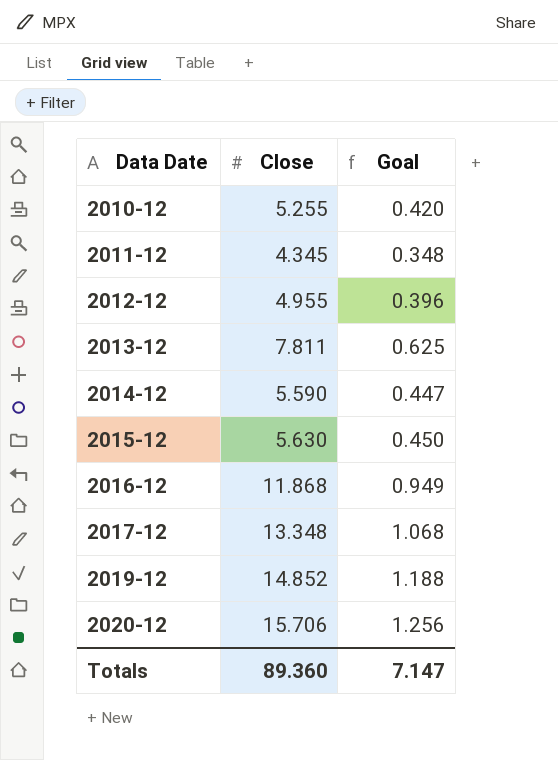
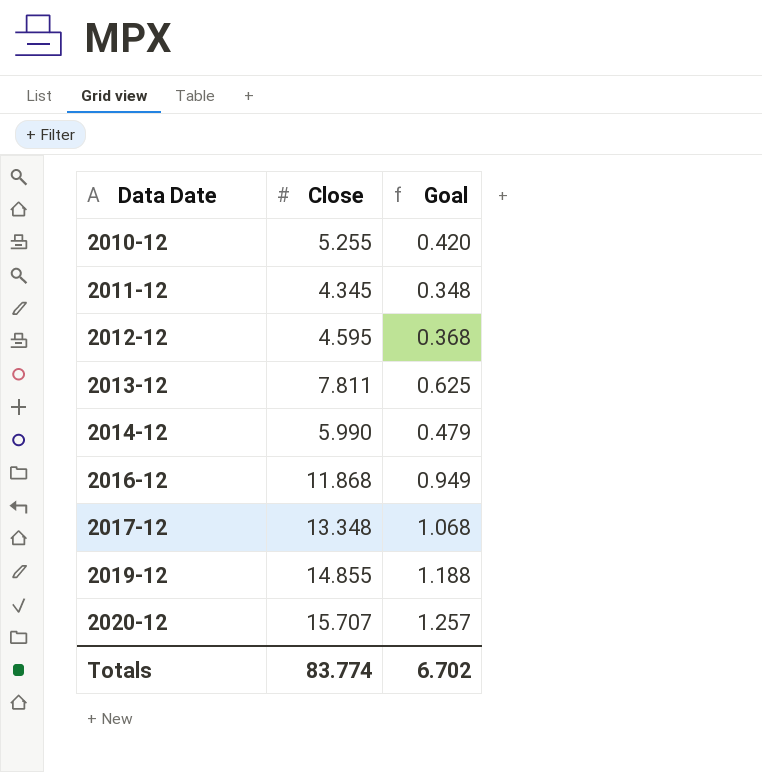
row 2015-12: 5.630 | 0.450 -> none
2012-12 | Close: 4.955 -> 4.595
2012-12 | Goal: 0.396 -> 0.368
2014-12 | Close: 5.590 -> 5.990
2014-12 | Goal: 0.447 -> 0.479
2019-12 | Close: 14.852 -> 14.855
2020-12 | Close: 15.706 -> 15.707
2020-12 | Goal: 1.256 -> 1.257
Totals | Close: 89.360 -> 83.774
Totals | Goal: 7.147 -> 6.702

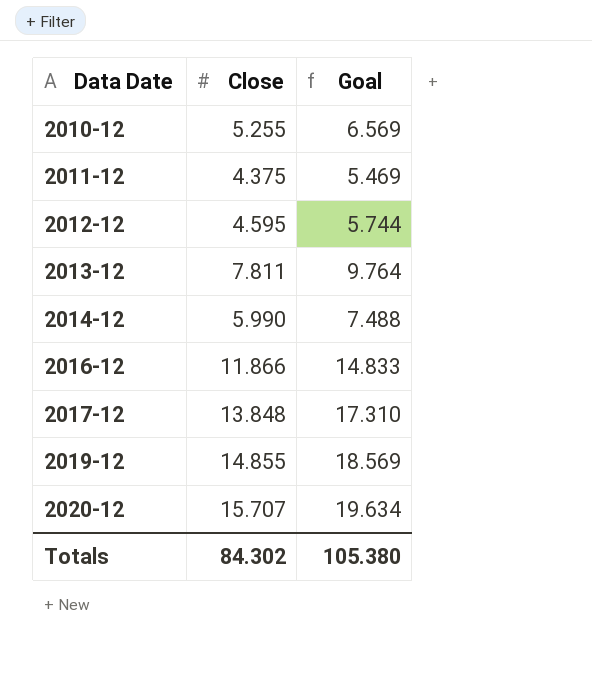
column Goal | formula: [Close] * 0.08 -> [Close] * 1.25
2011-12 | Close: 4.345 -> 4.375
2016-12 | Close: 11.868 -> 11.866
2017-12 | Close: 13.348 -> 13.848
Totals | Close: 83.774 -> 84.302
Totals | Goal: 6.702 -> 105.380

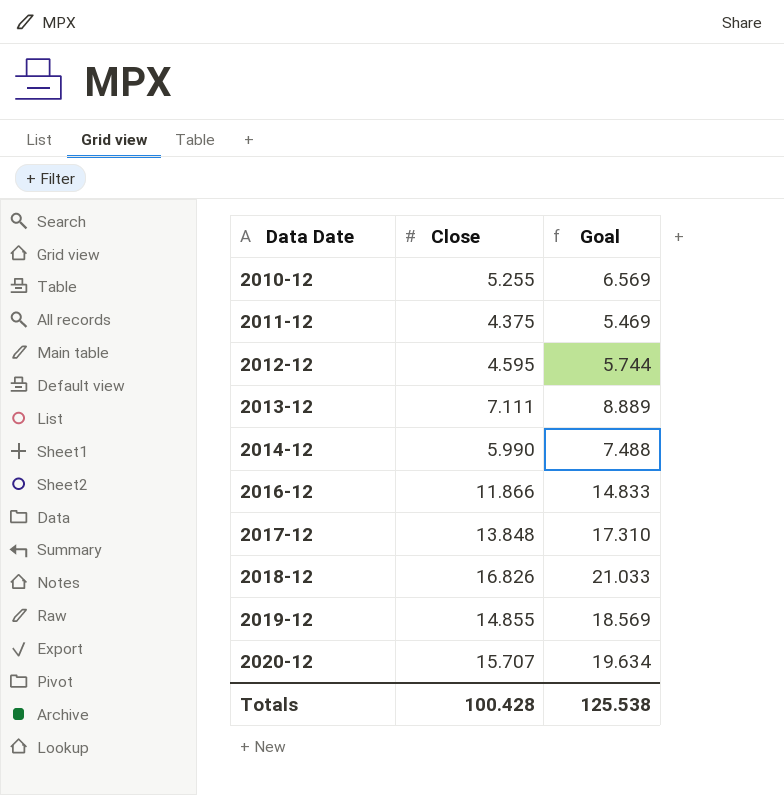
2013-12 | Close: 7.811 -> 7.111
2013-12 | Goal: 9.764 -> 8.889
row 2018-12: none -> 16.826 | 21.033
Totals | Close: 84.302 -> 100.428
Totals | Goal: 105.380 -> 125.538

